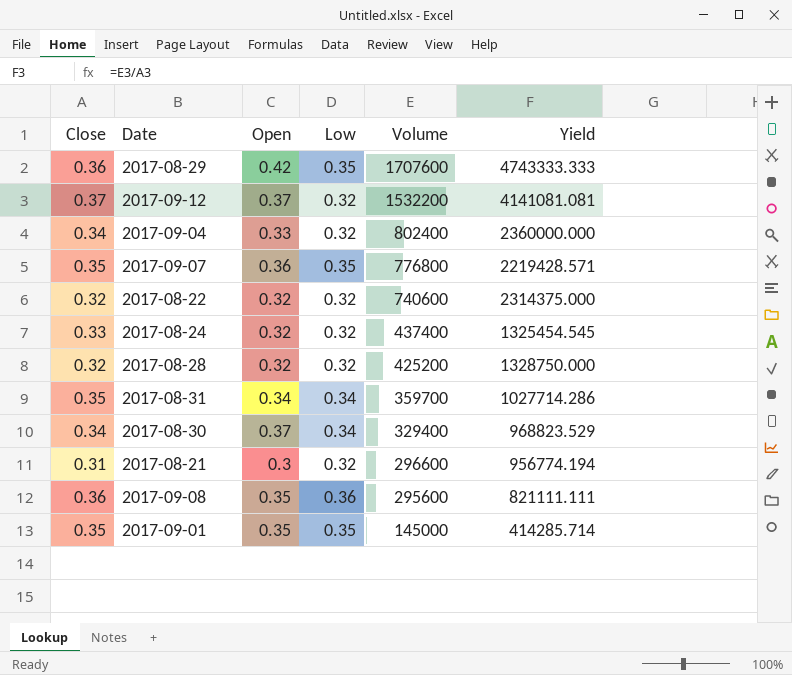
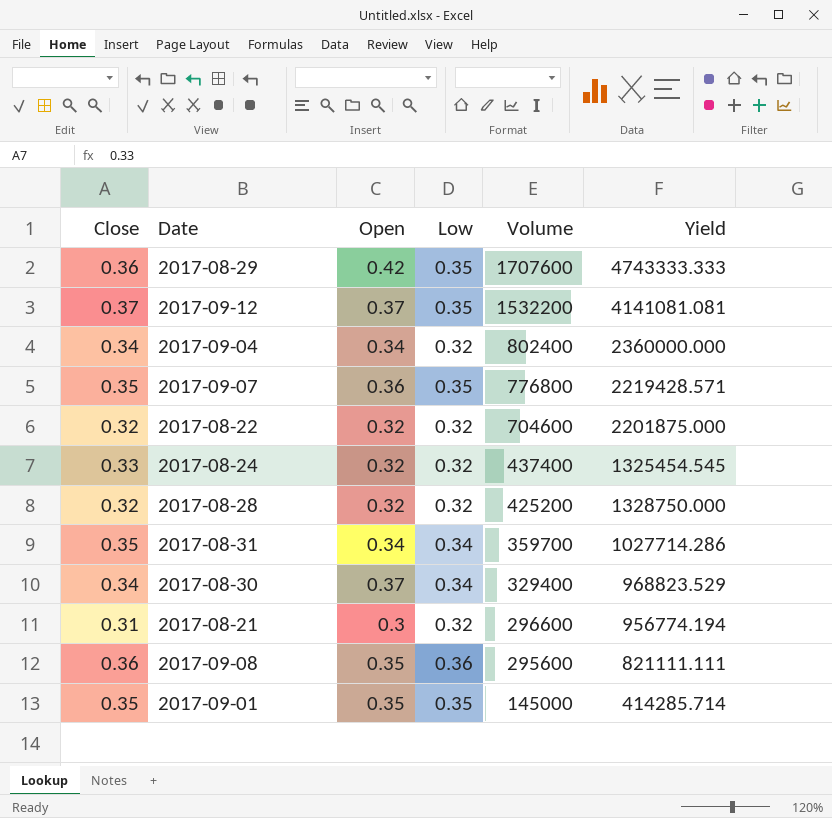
2017-09-12 | Low: 0.32 -> 0.35
2017-09-04 | Open: 0.33 -> 0.34
2017-08-22 | Volume: 740600 -> 704600
2017-08-22 | Yield: 2314375.000 -> 2201875.000

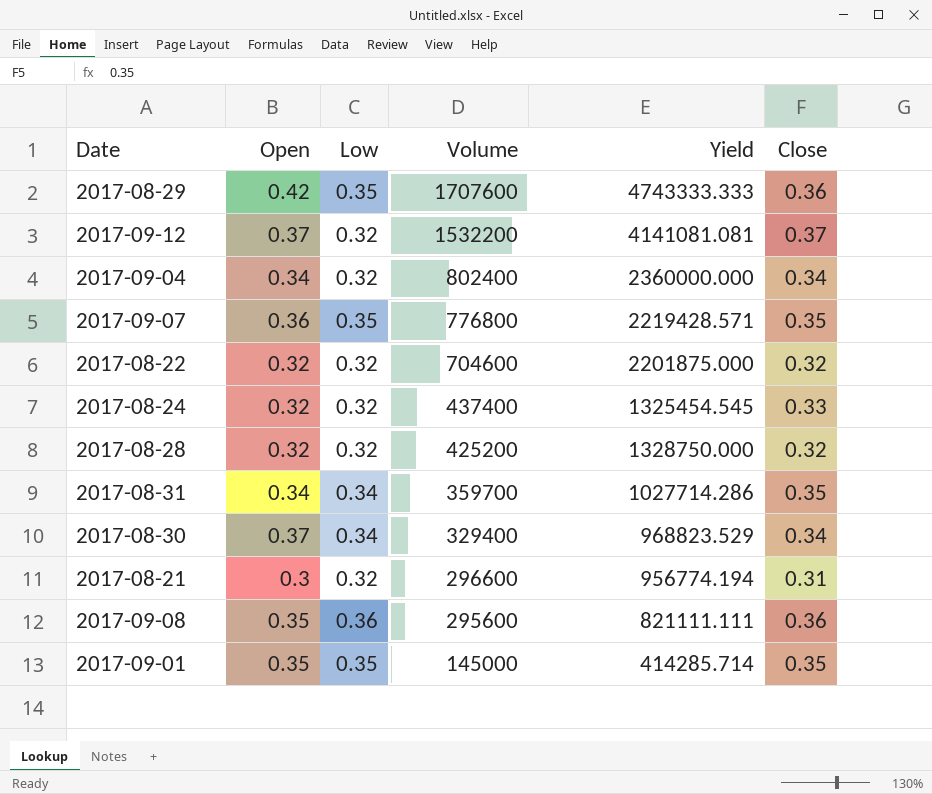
column Close | position: 1 -> 6
2017-09-12 | Low: 0.35 -> 0.32

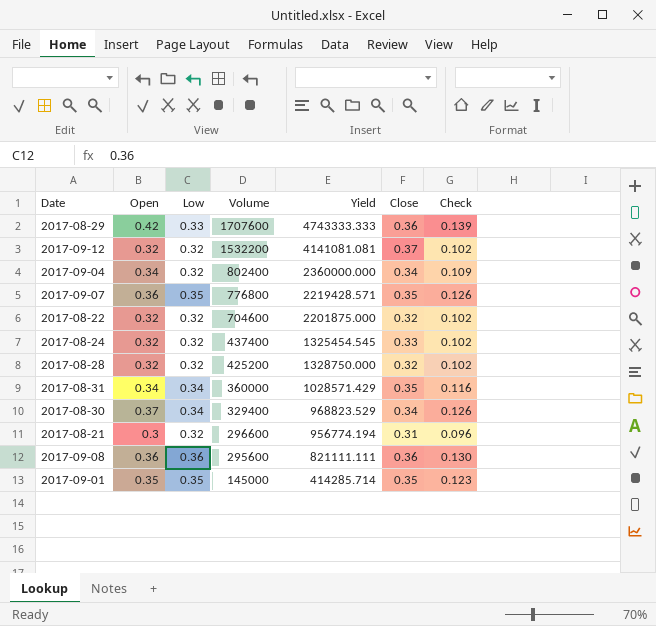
column Check | formula: none -> [Open] * [Low]
2017-08-29 | Low: 0.35 -> 0.33
2017-09-12 | Open: 0.37 -> 0.32
2017-08-31 | Volume: 359700 -> 360000
2017-08-31 | Yield: 1027714.286 -> 1028571.429
2017-09-08 | Open: 0.35 -> 0.36

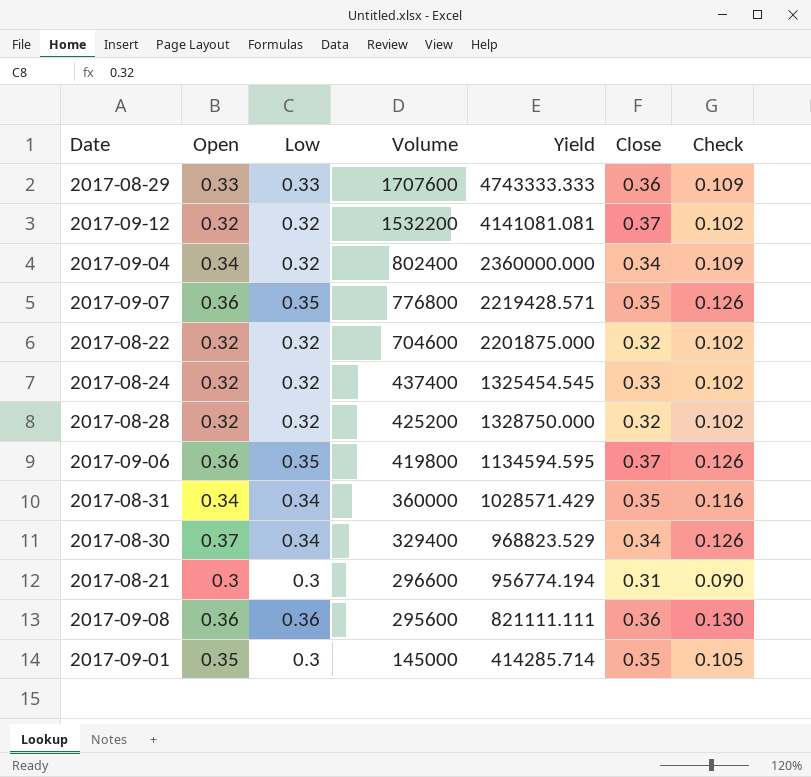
2017-08-29 | Open: 0.42 -> 0.33
2017-08-29 | Check: 0.139 -> 0.109
row 2017-09-06: none -> 0.36 | 0.35 | 419800 | 1134594.595 | 0.37 | 0.126
2017-08-21 | Low: 0.32 -> 0.3
2017-08-21 | Check: 0.096 -> 0.090
2017-09-01 | Low: 0.35 -> 0.3
2017-09-01 | Check: 0.123 -> 0.105

